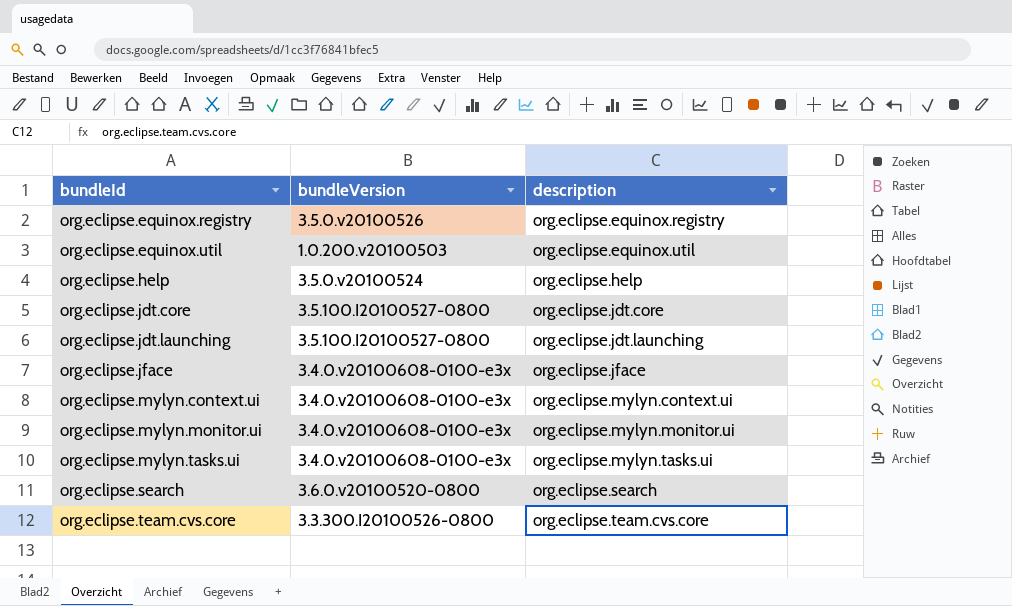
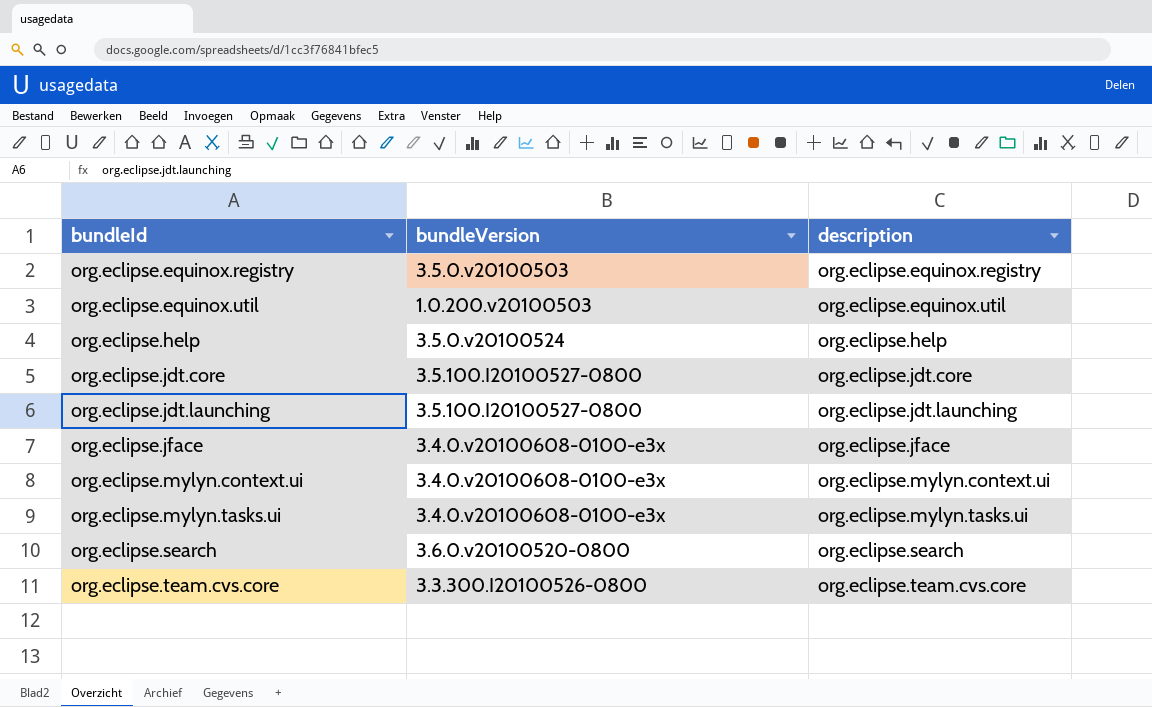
row org.eclipse.mylyn.monitor.ui: 3.4.0.v20100608-0100-e3x | org.eclipse.mylyn.monitor.ui -> none
org.eclipse.equinox.registry | bundleVersion: 3.5.0.v20100526 -> 3.5.0.v20100503

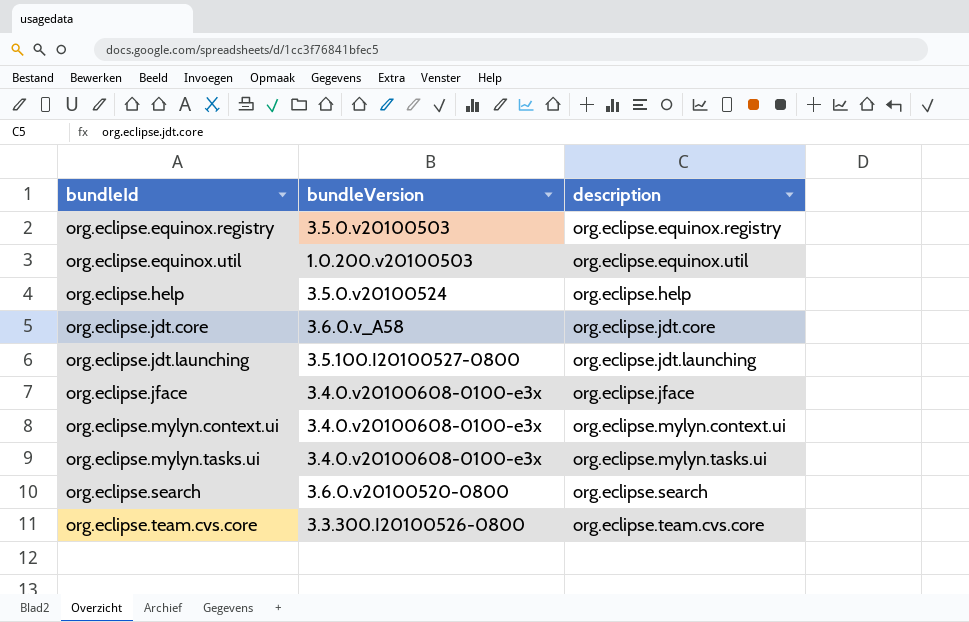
org.eclipse.jdt.core | bundleVersion: 3.5.100.I20100527-0800 -> 3.6.0.v_A58

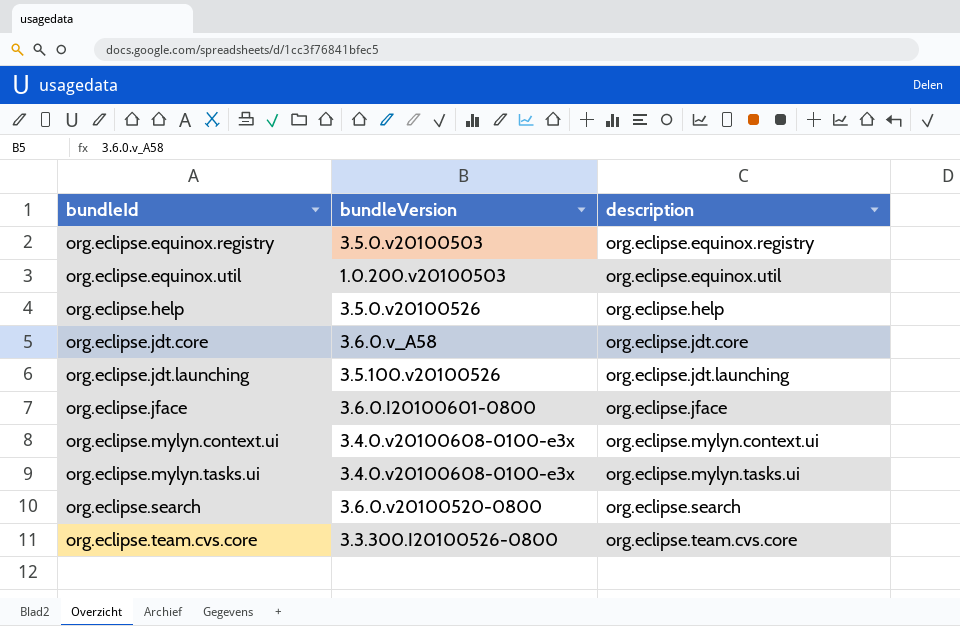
org.eclipse.help | bundleVersion: 3.5.0.v20100524 -> 3.5.0.v20100526
org.eclipse.jdt.launching | bundleVersion: 3.5.100.I20100527-0800 -> 3.5.100.v20100526
org.eclipse.jface | bundleVersion: 3.4.0.v20100608-0100-e3x -> 3.6.0.I20100601-0800

